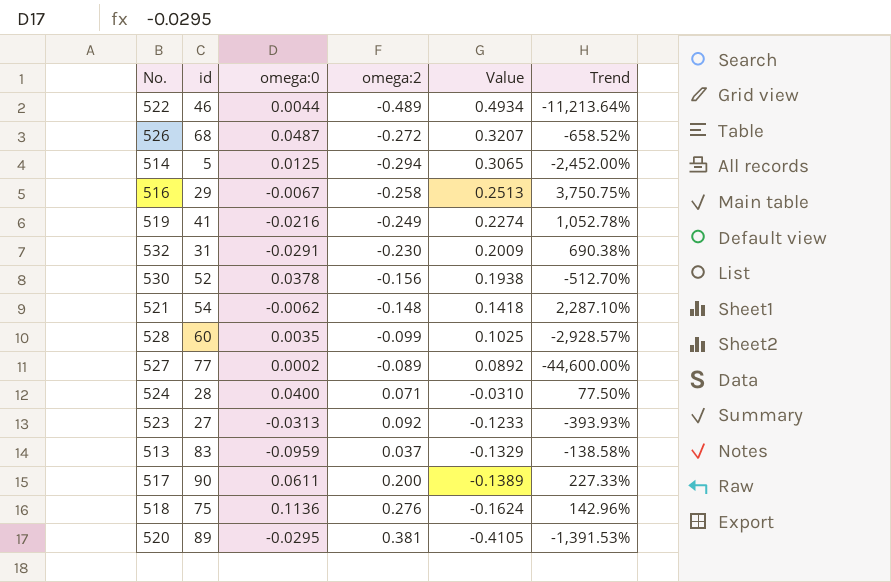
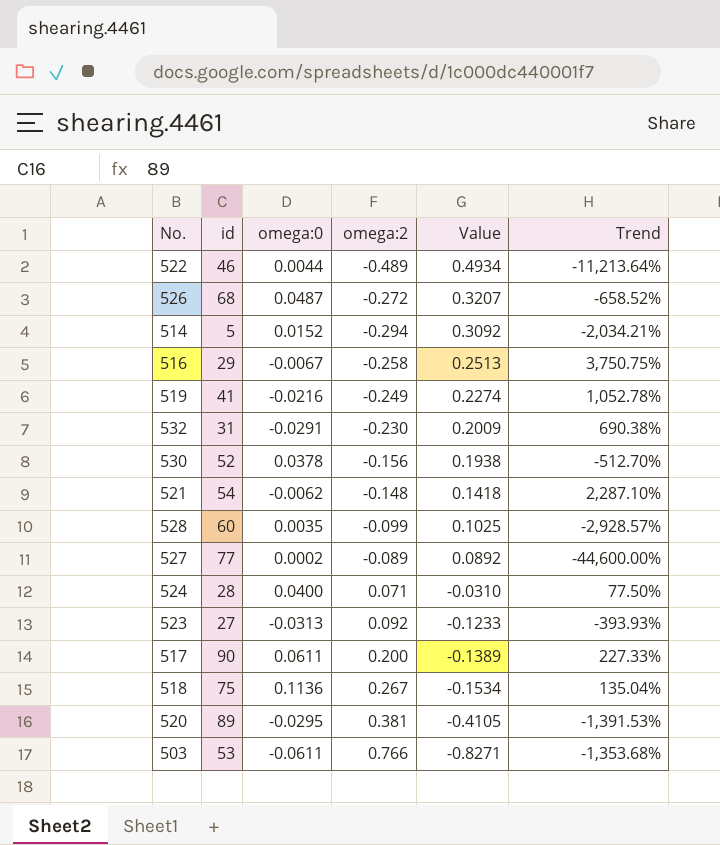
row 513: 83 | -0.0959 | 0.037 | -0.1329 | -138.58% -> none
514 | omega:0: 0.0125 -> 0.0152
514 | Value: 0.3065 -> 0.3092
514 | Trend: -2,452.00% -> -2,034.21%
518 | omega:2: 0.276 -> 0.267
518 | Value: -0.1624 -> -0.1534
518 | Trend: 142.96% -> 135.04%
row 503: none -> 53 | -0.0611 | 0.766 | -0.8271 | -1,353.68%

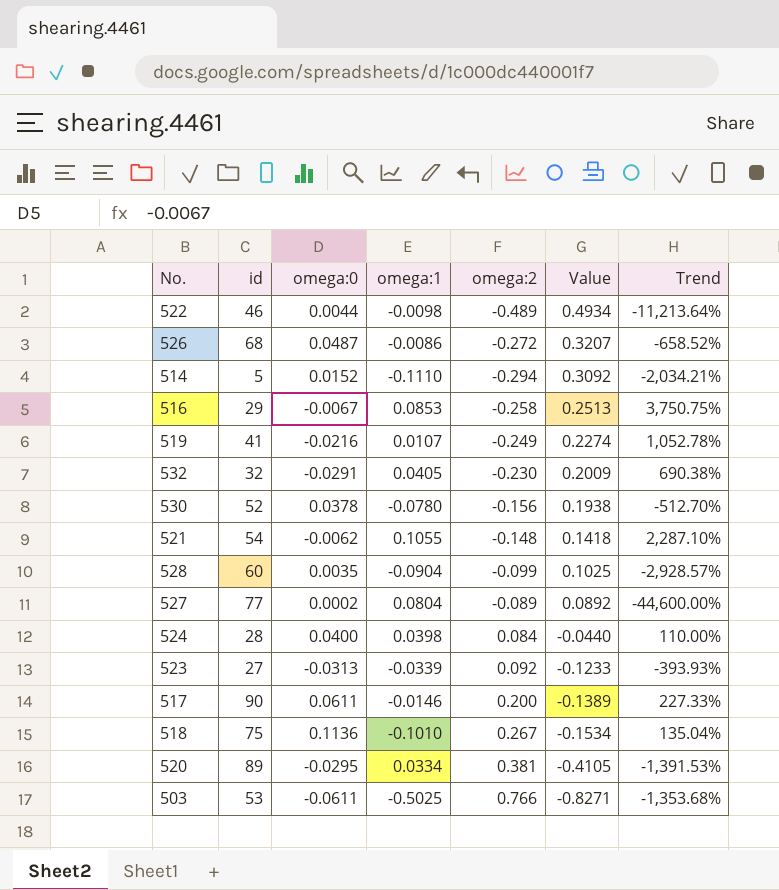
column omega:1 | position: none -> 4
532 | id: 31 -> 32
524 | omega:2: 0.071 -> 0.084
524 | Value: -0.0310 -> -0.0440
524 | Trend: 77.50% -> 110.00%

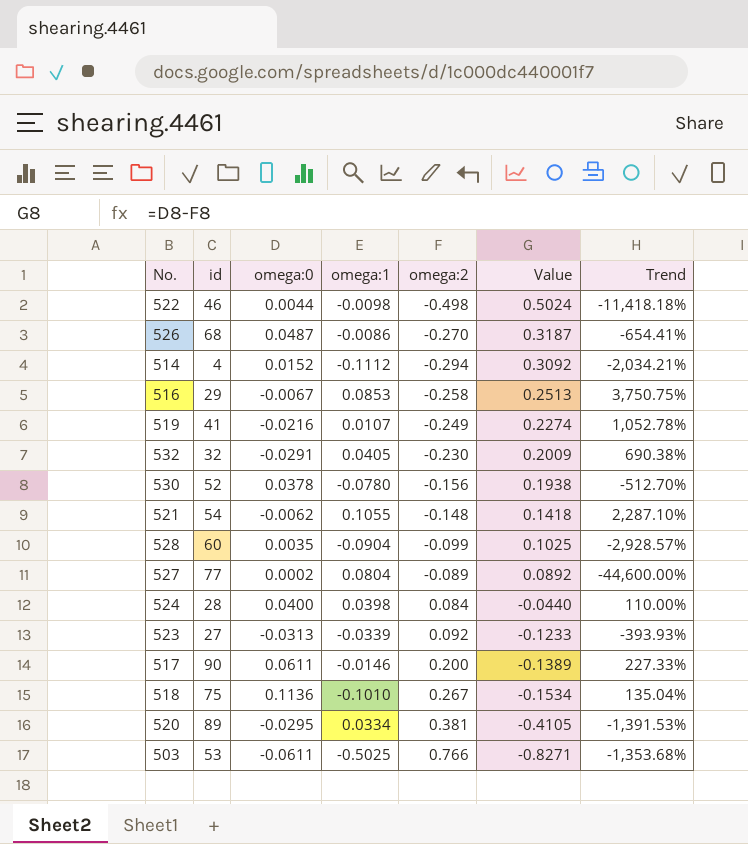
522 | omega:2: -0.489 -> -0.498
522 | Value: 0.4934 -> 0.5024
522 | Trend: -11,213.64% -> -11,418.18%
526 | omega:2: -0.272 -> -0.270
526 | Value: 0.3207 -> 0.3187
526 | Trend: -658.52% -> -654.41%
514 | id: 5 -> 4
514 | omega:1: -0.1110 -> -0.1112

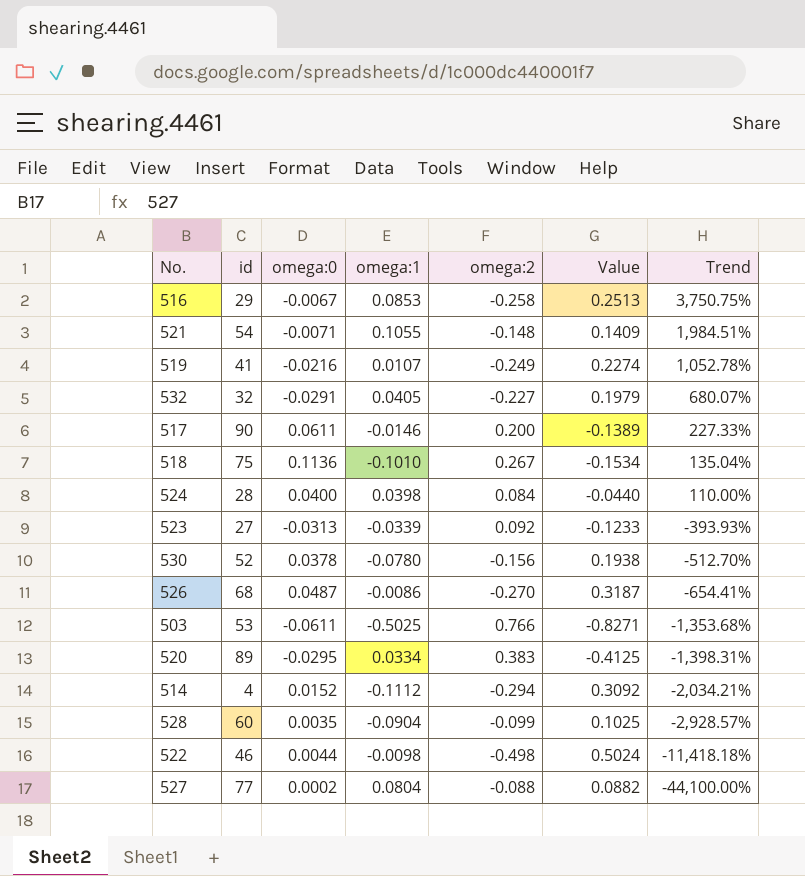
row order: Value descending -> Trend descending
521 | omega:0: -0.0062 -> -0.0071
521 | Value: 0.1418 -> 0.1409
521 | Trend: 2,287.10% -> 1,984.51%
532 | omega:2: -0.230 -> -0.227
532 | Value: 0.2009 -> 0.1979
532 | Trend: 690.38% -> 680.07%
520 | omega:2: 0.381 -> 0.383
520 | Value: -0.4105 -> -0.4125
520 | Trend: -1,391.53% -> -1,398.31%
527 | omega:2: -0.089 -> -0.088
527 | Value: 0.0892 -> 0.0882
527 | Trend: -44,600.00% -> -44,100.00%

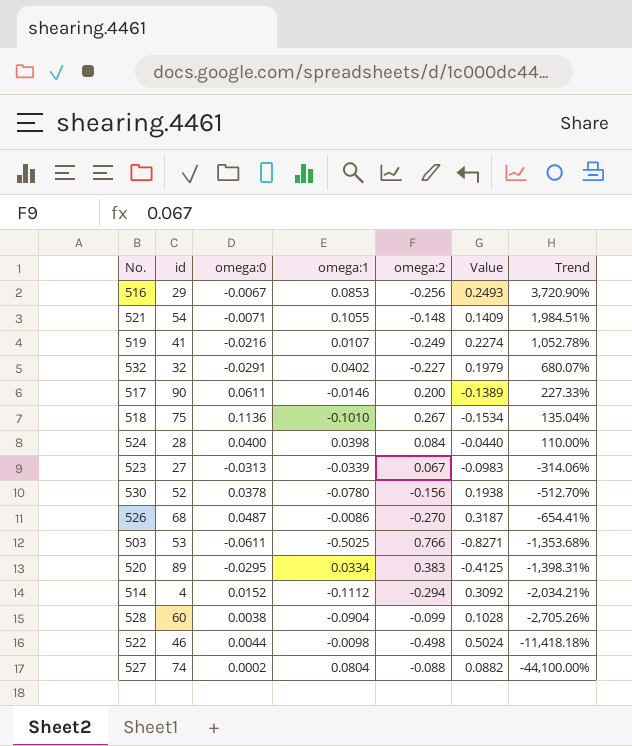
516 | omega:2: -0.258 -> -0.256
516 | Value: 0.2513 -> 0.2493
516 | Trend: 3,750.75% -> 3,720.90%
532 | omega:1: 0.0405 -> 0.0402
523 | omega:2: 0.092 -> 0.067
523 | Value: -0.1233 -> -0.0983
523 | Trend: -393.93% -> -314.06%
528 | omega:0: 0.0035 -> 0.0038
528 | Value: 0.1025 -> 0.1028
528 | Trend: -2,928.57% -> -2,705.26%
527 | id: 77 -> 74

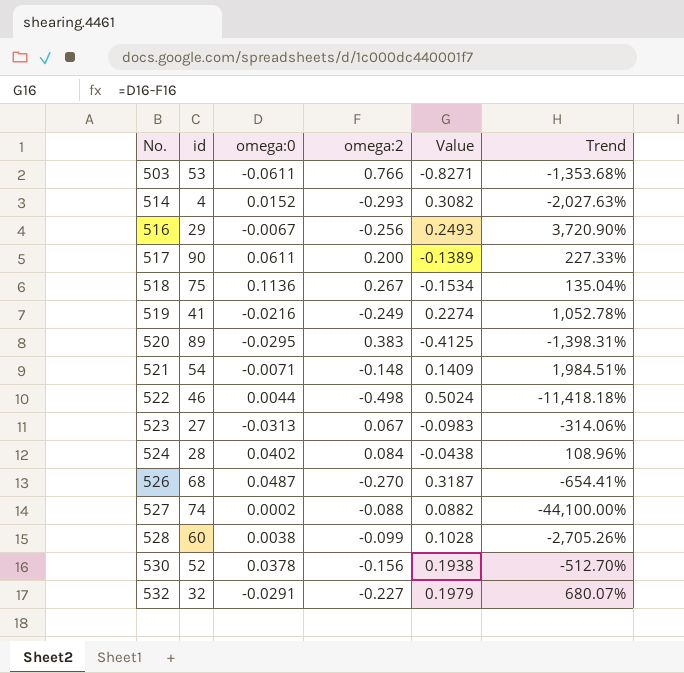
row order: Trend descending -> No. ascending
column omega:1 | position: 4 -> none
514 | omega:2: -0.294 -> -0.293
514 | Value: 0.3092 -> 0.3082
514 | Trend: -2,034.21% -> -2,027.63%
524 | omega:0: 0.0400 -> 0.0402
524 | Value: -0.0440 -> -0.0438
524 | Trend: 110.00% -> 108.96%

